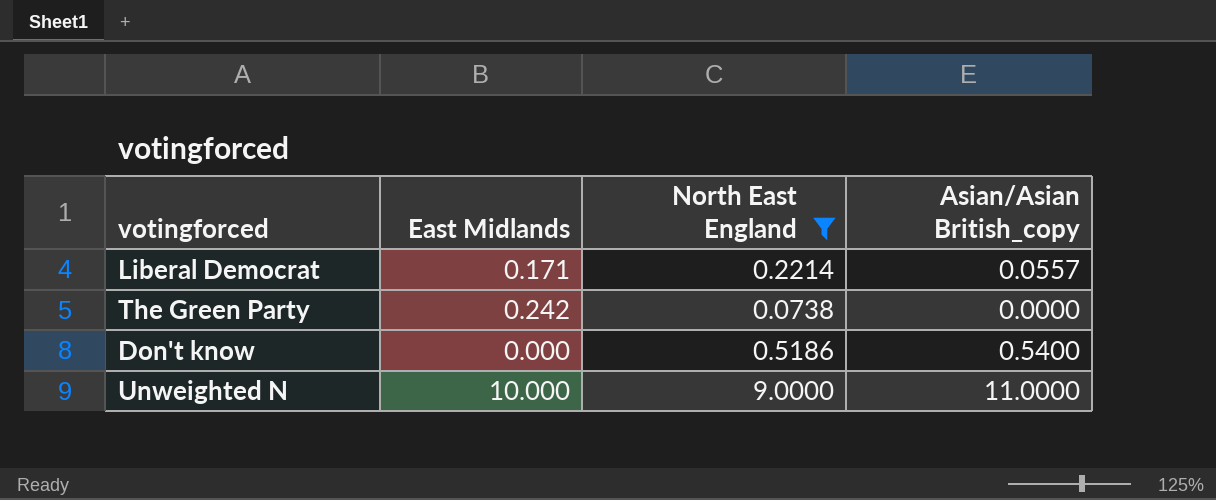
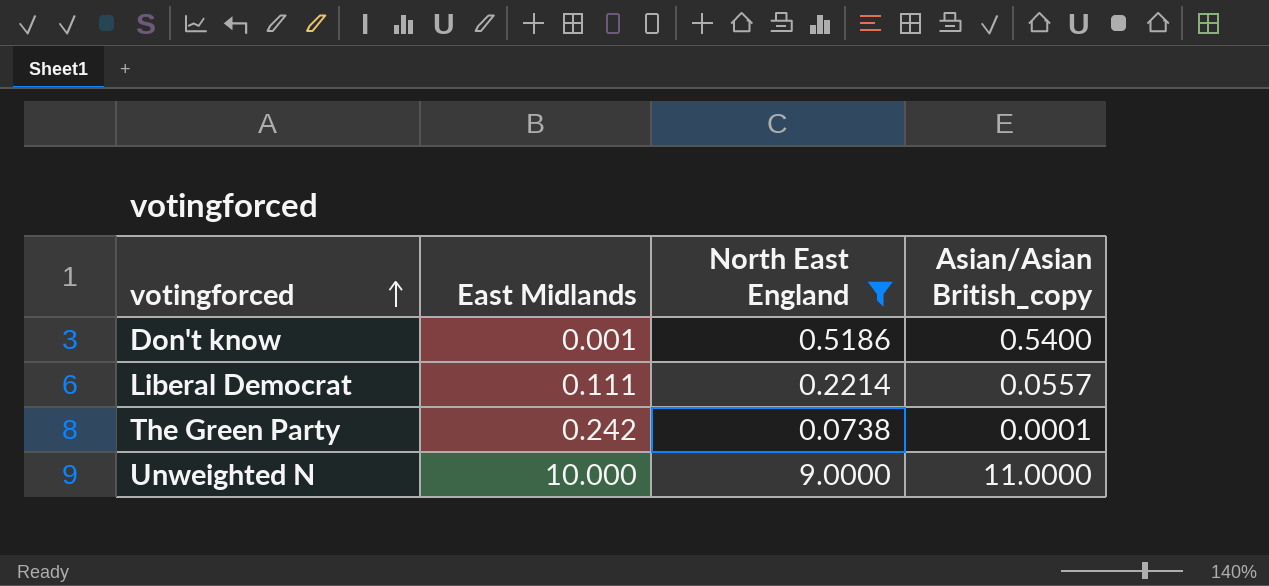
row order: none -> votingforced ascending
Don't know | East Midlands: 0.000 -> 0.001
Liberal Democrat | East Midlands: 0.171 -> 0.111
The Green Party | Asian/Asian British_copy: 0.0000 -> 0.0001

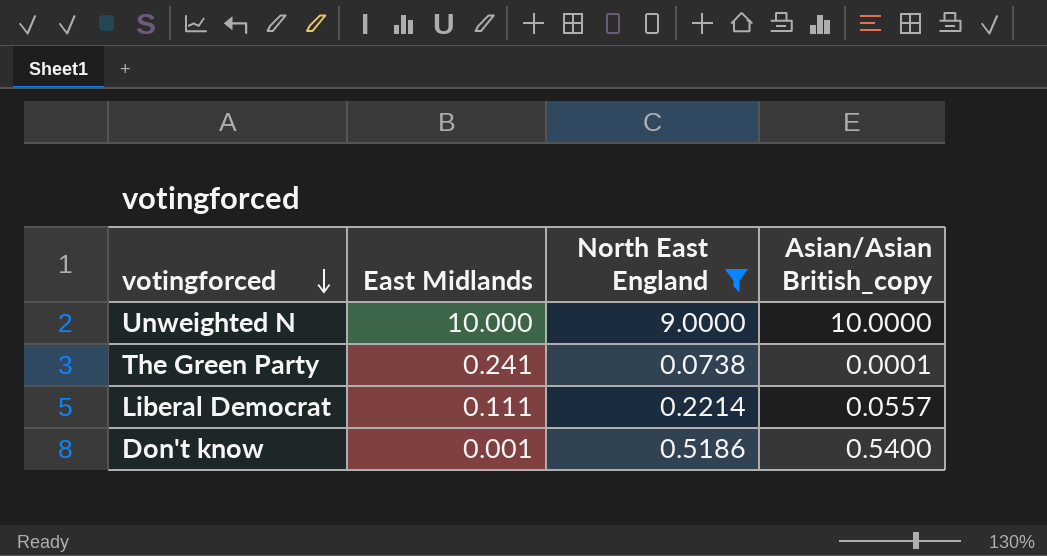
row order: votingforced ascending -> votingforced descending
Unweighted N | Asian/Asian British_copy: 11.0000 -> 10.0000
The Green Party | East Midlands: 0.242 -> 0.241

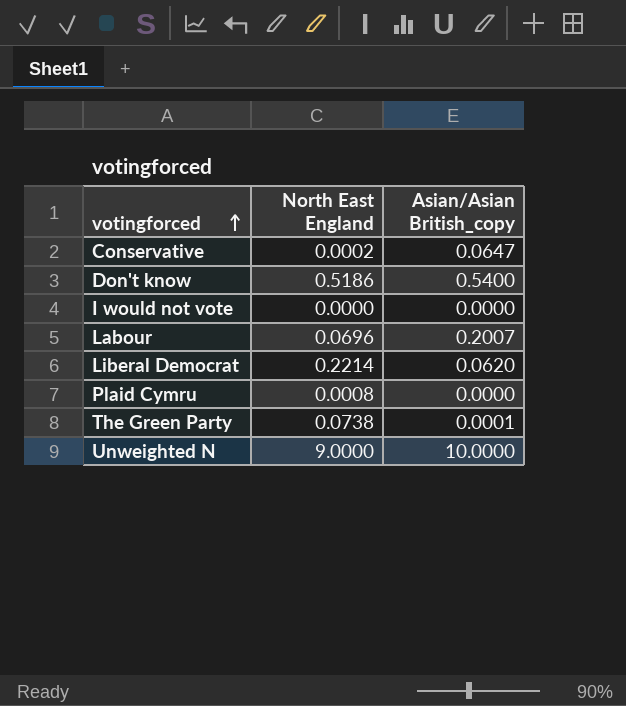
filter: North East England >= 0.0738 -> none
row order: votingforced descending -> votingforced ascending
column East Midlands | position: 2 -> none
Liberal Democrat | Asian/Asian British_copy: 0.0557 -> 0.0620

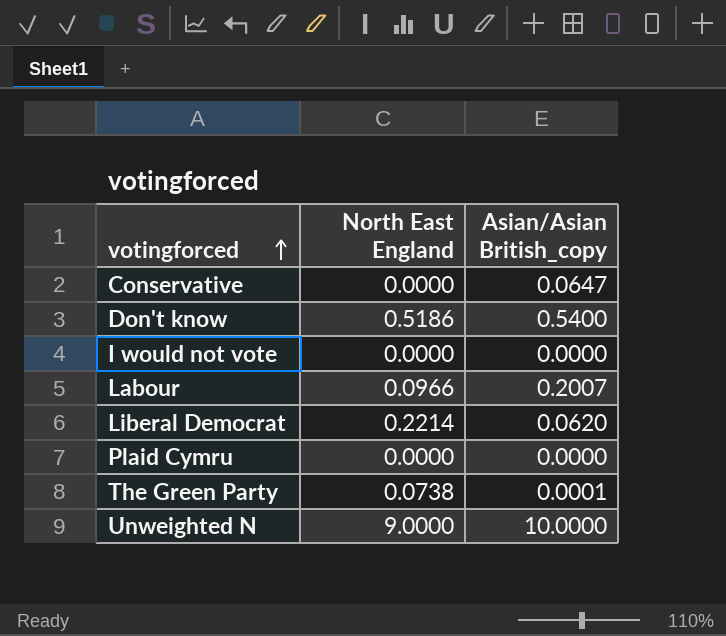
Conservative | North East England: 0.0002 -> 0.0000
Labour | North East England: 0.0696 -> 0.0966
Plaid Cymru | North East England: 0.0008 -> 0.0000

